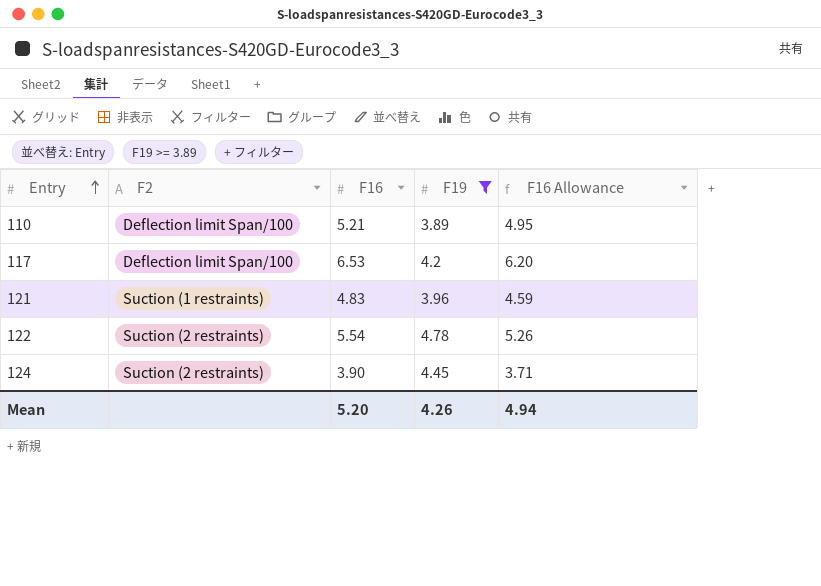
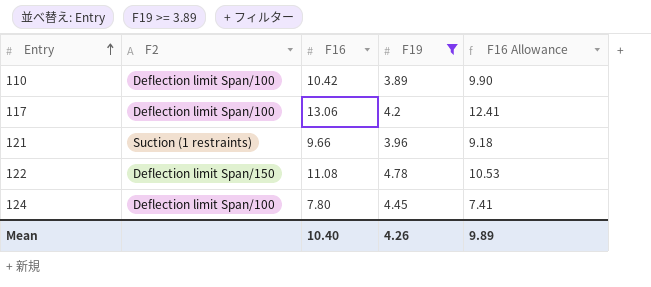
110 | F16: 5.21 -> 10.42
110 | F16 Allowance: 4.95 -> 9.90
117 | F16: 6.53 -> 13.06
117 | F16 Allowance: 6.20 -> 12.41
121 | F16: 4.83 -> 9.66
121 | F16 Allowance: 4.59 -> 9.18
122 | F2: Suction (2 restraints) -> Deflection limit Span/150
122 | F16: 5.54 -> 11.08
122 | F16 Allowance: 5.26 -> 10.53
124 | F2: Suction (2 restraints) -> Deflection limit Span/100
124 | F16: 3.90 -> 7.80
124 | F16 Allowance: 3.71 -> 7.41
Mean | F16: 5.20 -> 10.40
Mean | F16 Allowance: 4.94 -> 9.89

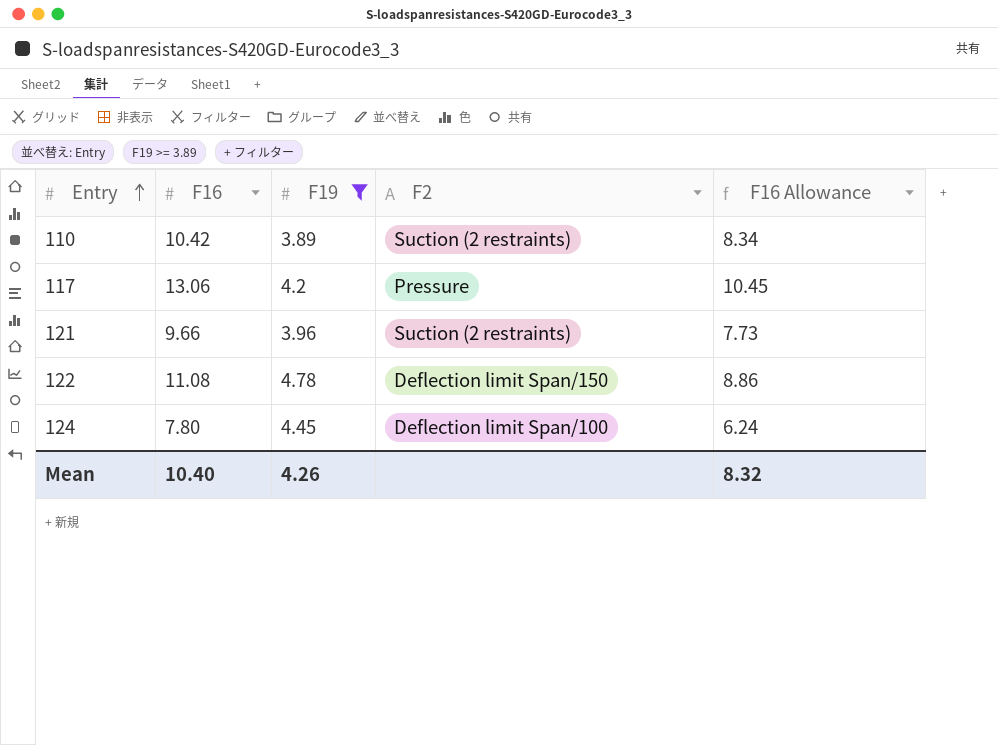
column F2 | position: 2 -> 4
column F16 Allowance | formula: [F16] * 0.95 -> [F16] * 0.8
110 | F2: Deflection limit Span/100 -> Suction (2 restraints)
117 | F2: Deflection limit Span/100 -> Pressure
121 | F2: Suction (1 restraints) -> Suction (2 restraints)
Mean | F16 Allowance: 9.89 -> 8.32

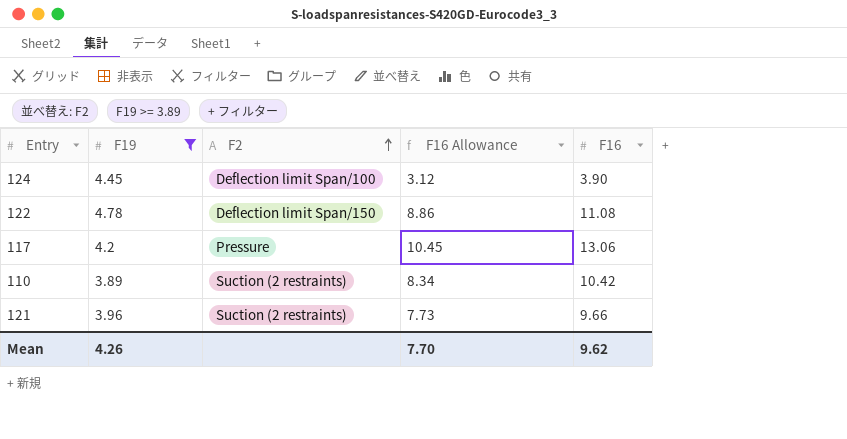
row order: Entry ascending -> F2 ascending
column F16 | position: 2 -> 5
124 | F16 Allowance: 6.24 -> 3.12
124 | F16: 7.80 -> 3.90
Mean | F16 Allowance: 8.32 -> 7.70
Mean | F16: 10.40 -> 9.62

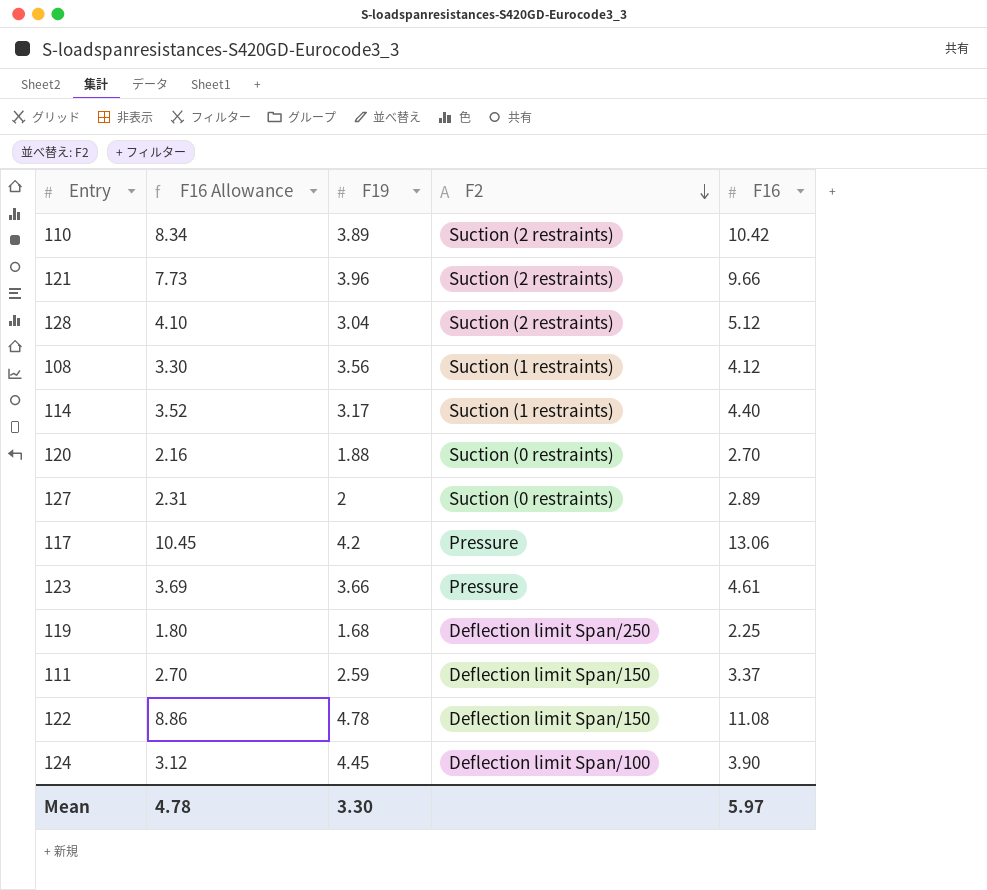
filter: F19 >= 3.89 -> none
row order: F2 ascending -> F2 descending
column F16 Allowance | position: 4 -> 2
Mean | F16 Allowance: 7.70 -> 4.78
Mean | F19: 4.26 -> 3.30
Mean | F16: 9.62 -> 5.97

